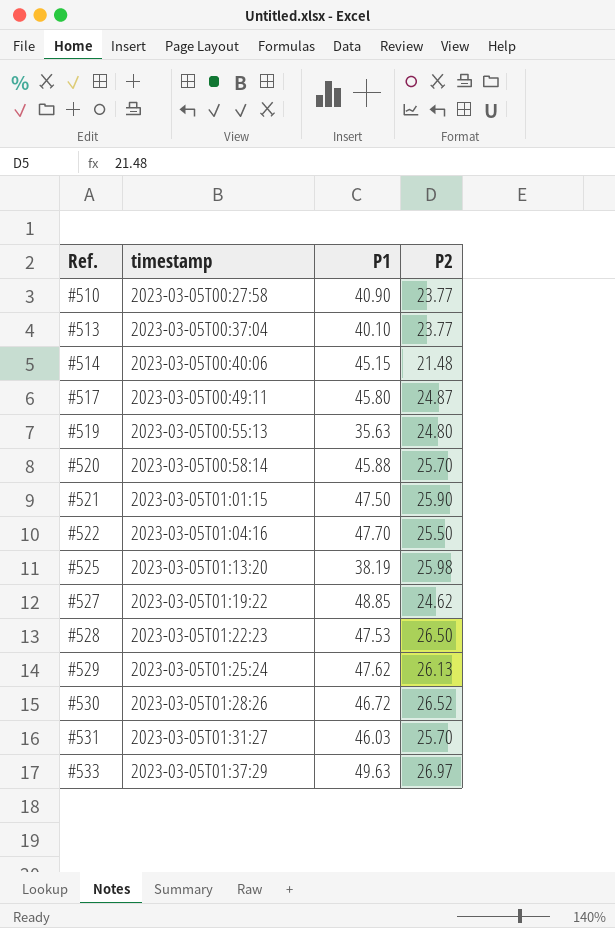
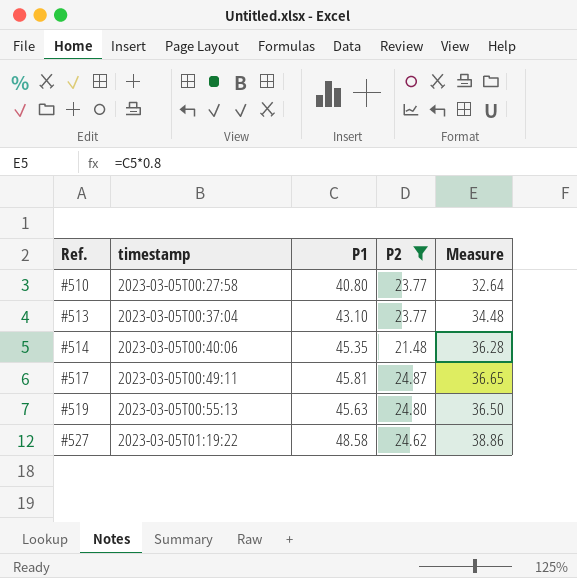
filter: none -> P2 <= 24.87
column Measure | formula: none -> [P1] * 0.8
#510 | P1: 40.90 -> 40.80
#513 | P1: 40.10 -> 43.10
#514 | P1: 45.15 -> 45.35
#517 | P1: 45.80 -> 45.81
#519 | P1: 35.63 -> 45.63
#527 | P1: 48.85 -> 48.58

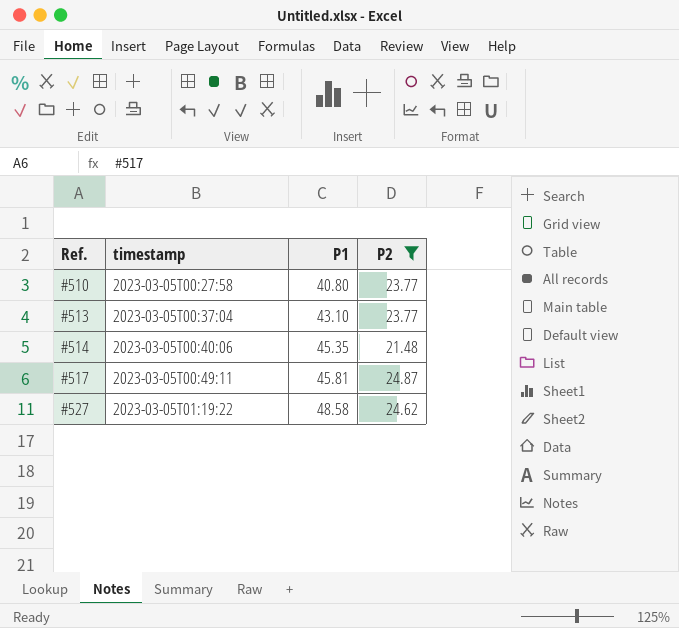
column Measure | formula: [P1] * 0.8 -> none
row #519: 2023-03-05T00:55:13 | 45.63 | 24.80 | 36.50 -> none

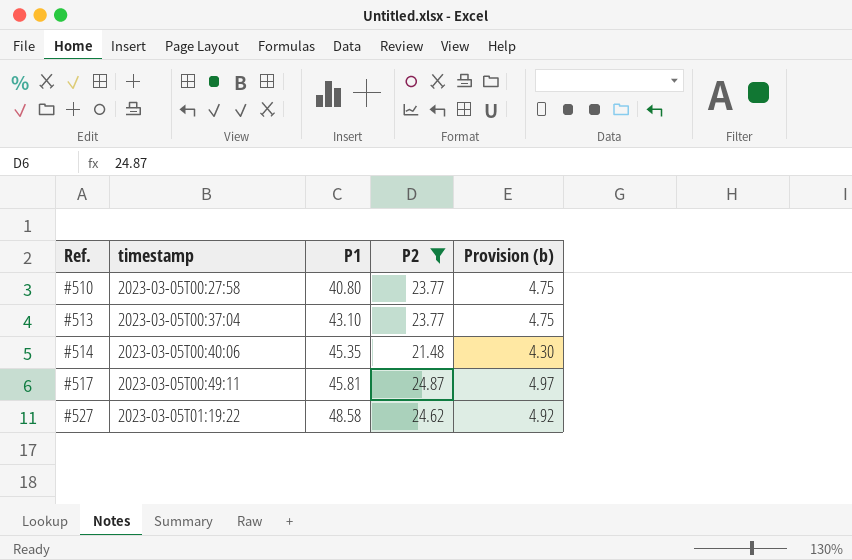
column Provision (b) | formula: none -> [P2] * 0.2

